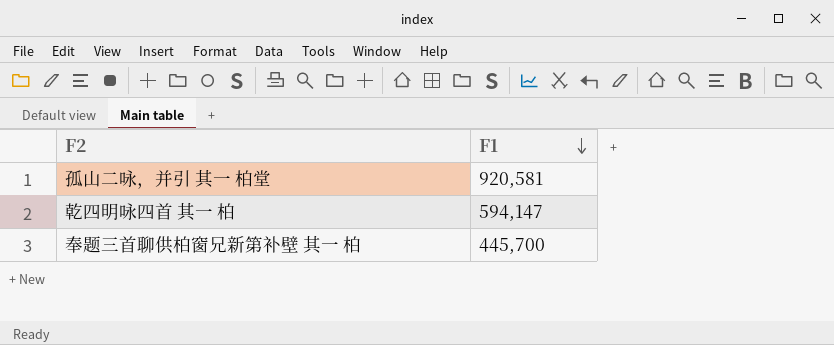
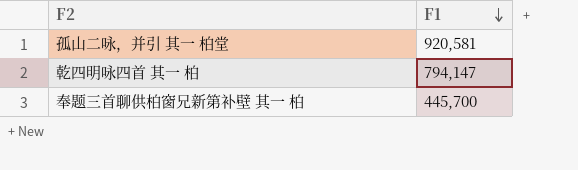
乾四明咏四首 其一 柏 | F1: 594,147 -> 794,147

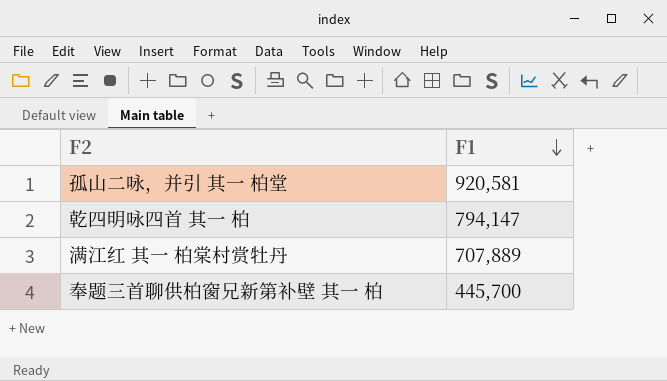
row 满江红 其一 柏棠村赏牡丹: none -> 707,889

